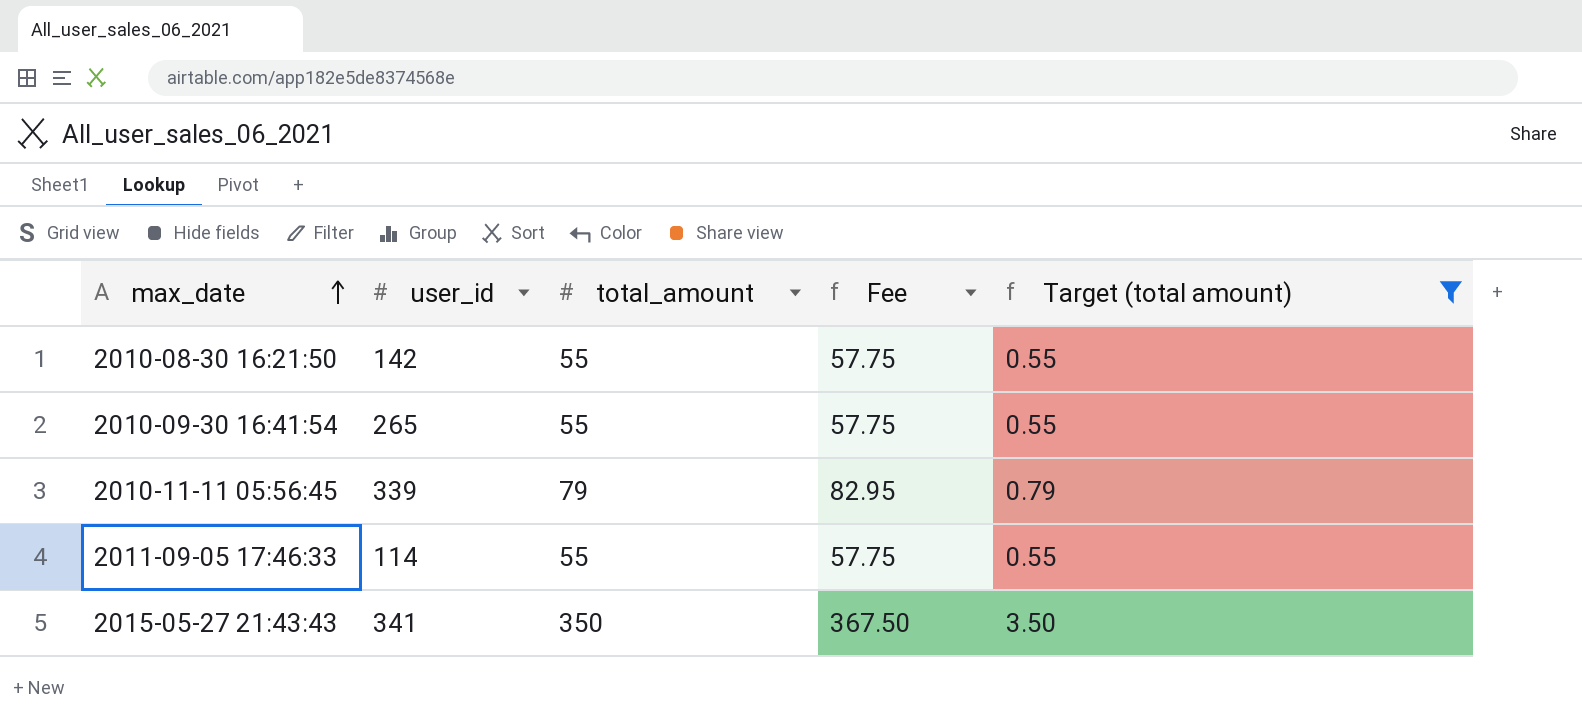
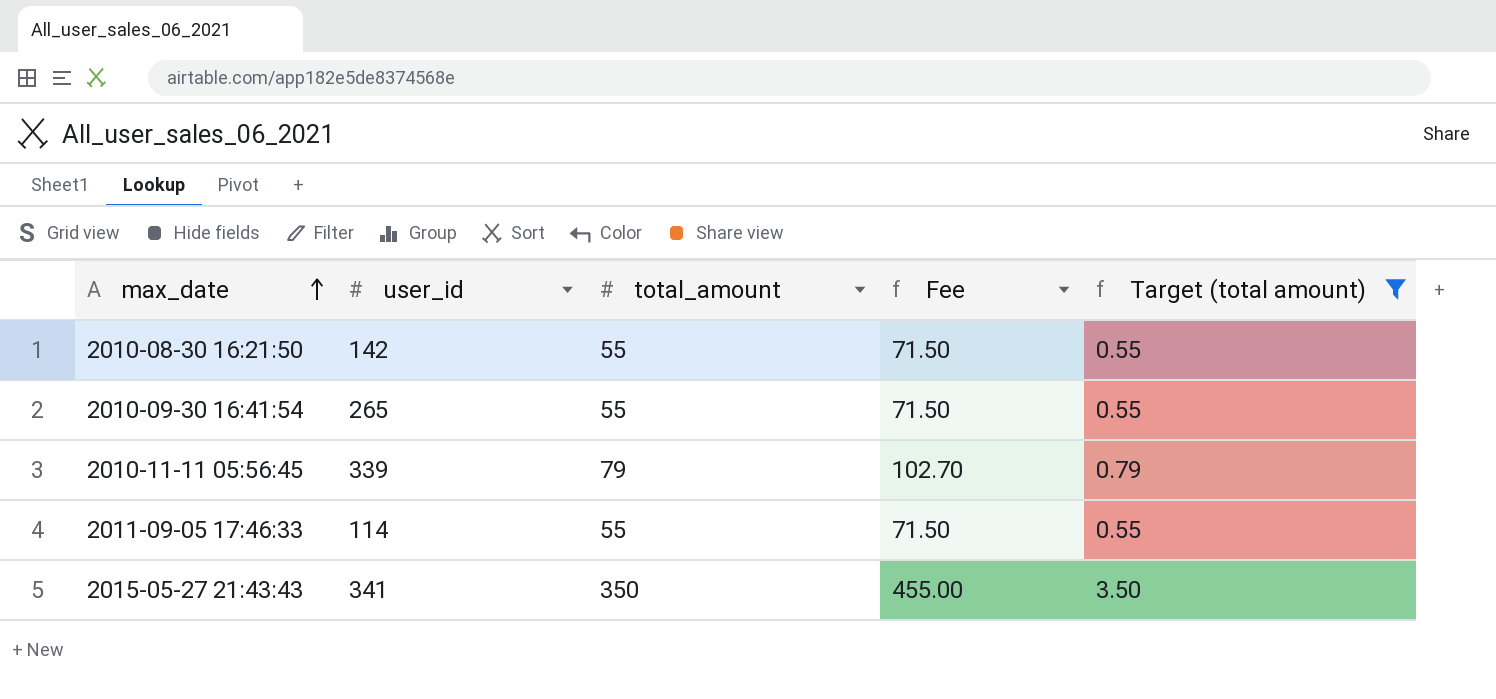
column Fee | formula: [total_amount] * 1.05 -> [total_amount] * 1.3

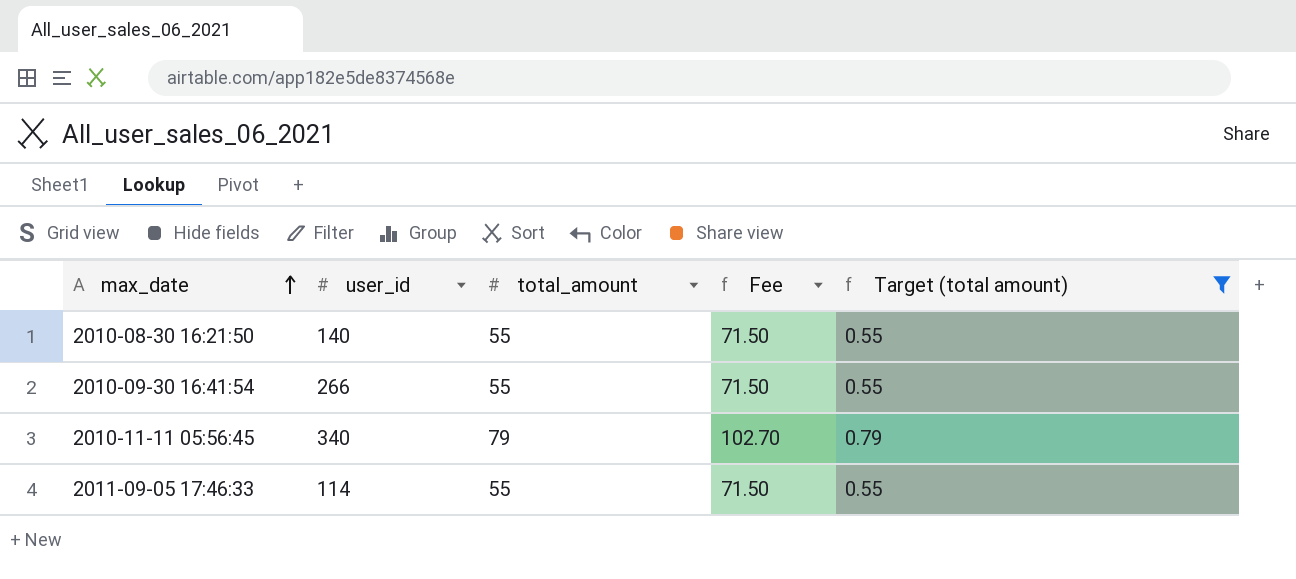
row 2015-05-27 21:43:43: 341 | 350 | 455.00 | 3.50 -> none
2010-08-30 16:21:50 | user_id: 142 -> 140
2010-09-30 16:41:54 | user_id: 265 -> 266
2010-11-11 05:56:45 | user_id: 339 -> 340

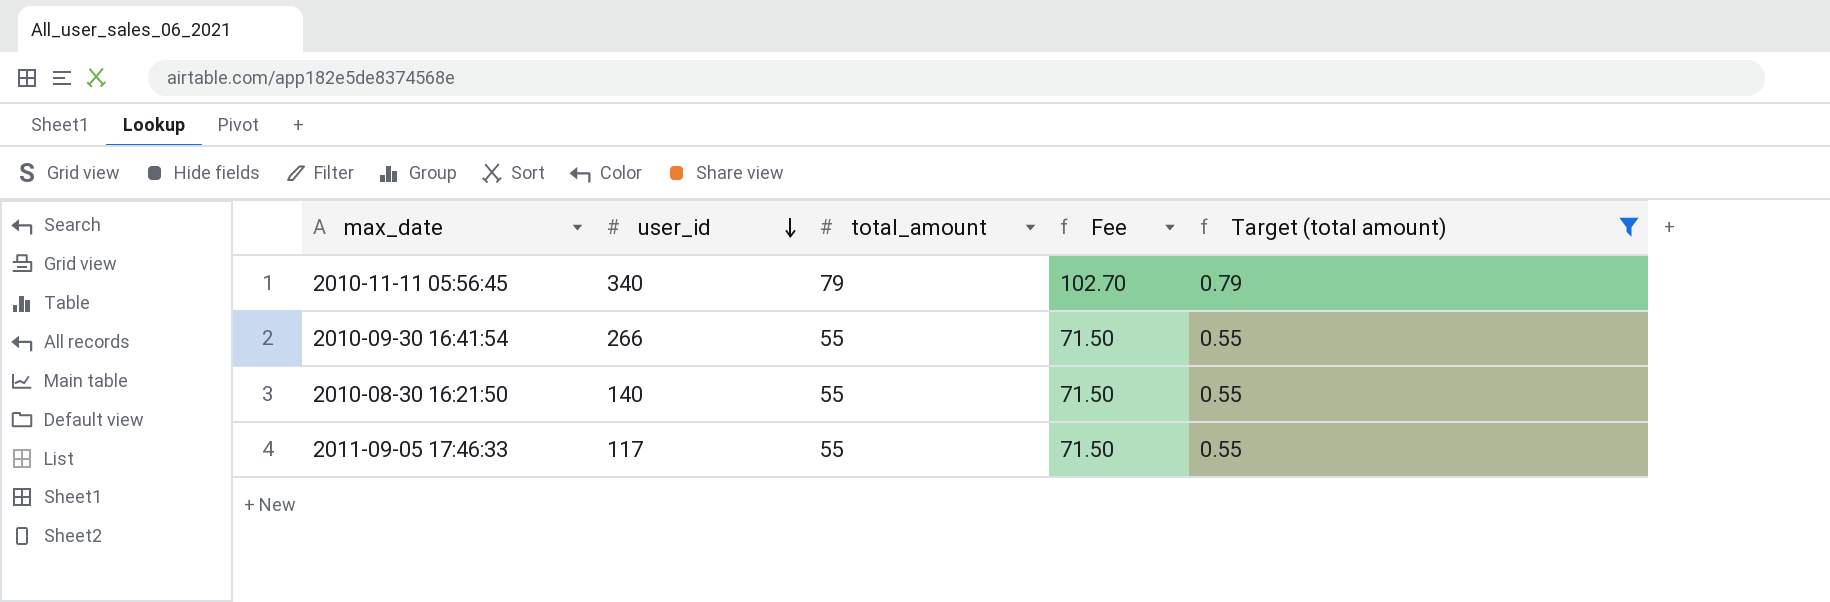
row order: max_date ascending -> user_id descending
2011-09-05 17:46:33 | user_id: 114 -> 117

